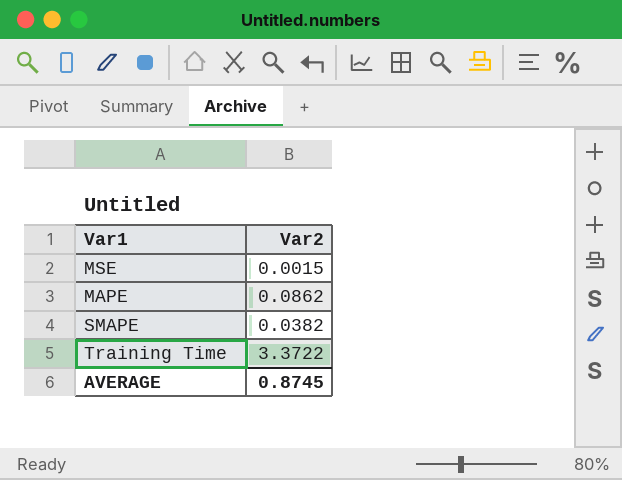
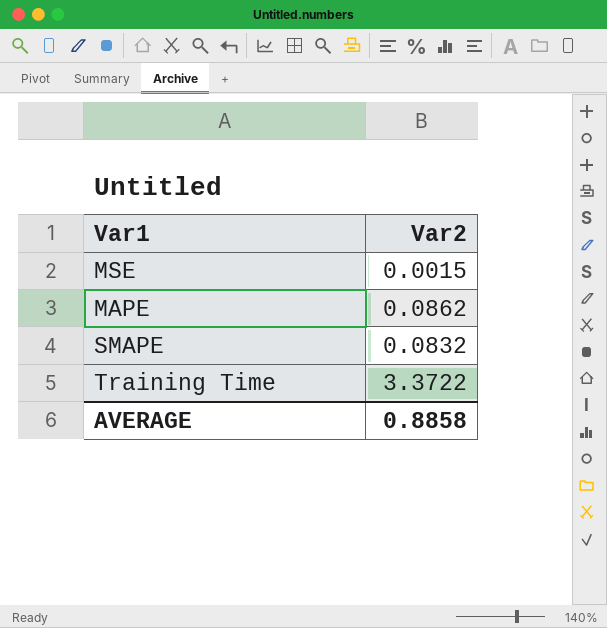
SMAPE | Var2: 0.0382 -> 0.0832
AVERAGE | Var2: 0.8745 -> 0.8858

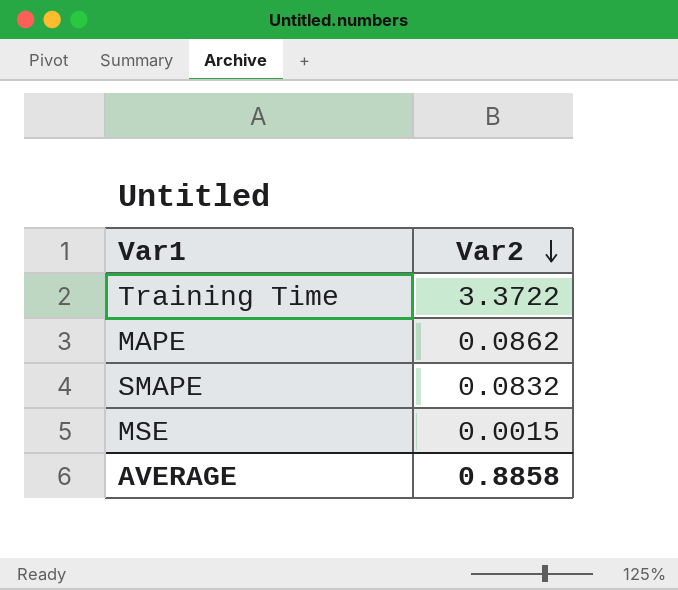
row order: none -> Var2 descending

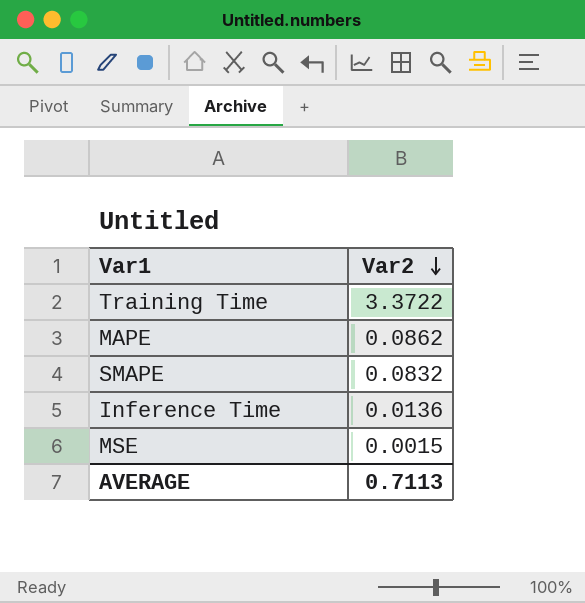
row Inference Time: none -> 0.0136
AVERAGE | Var2: 0.8858 -> 0.7113

